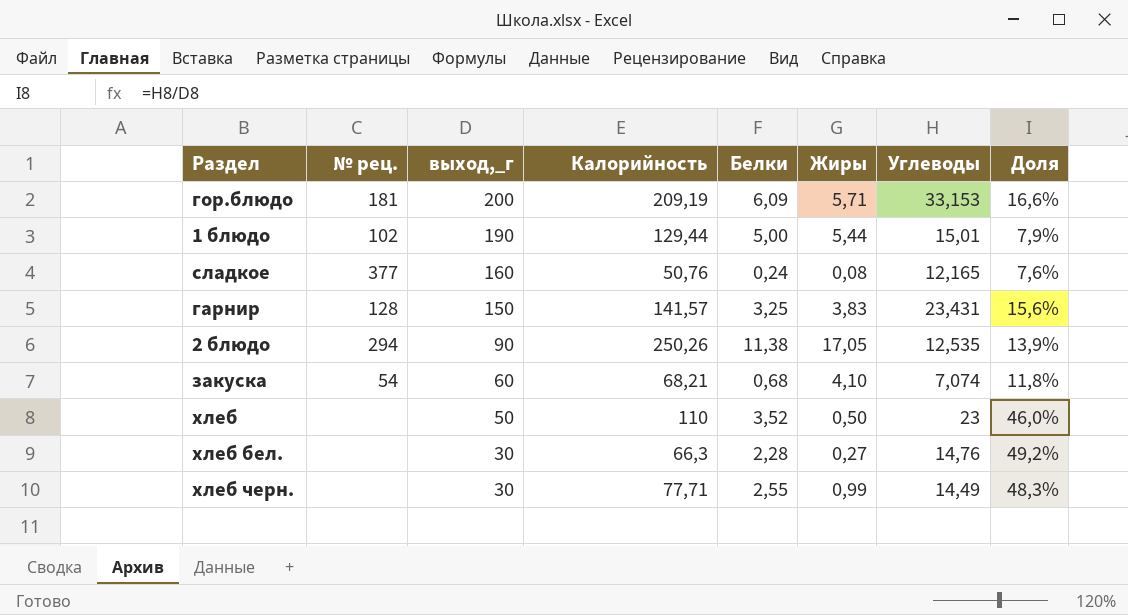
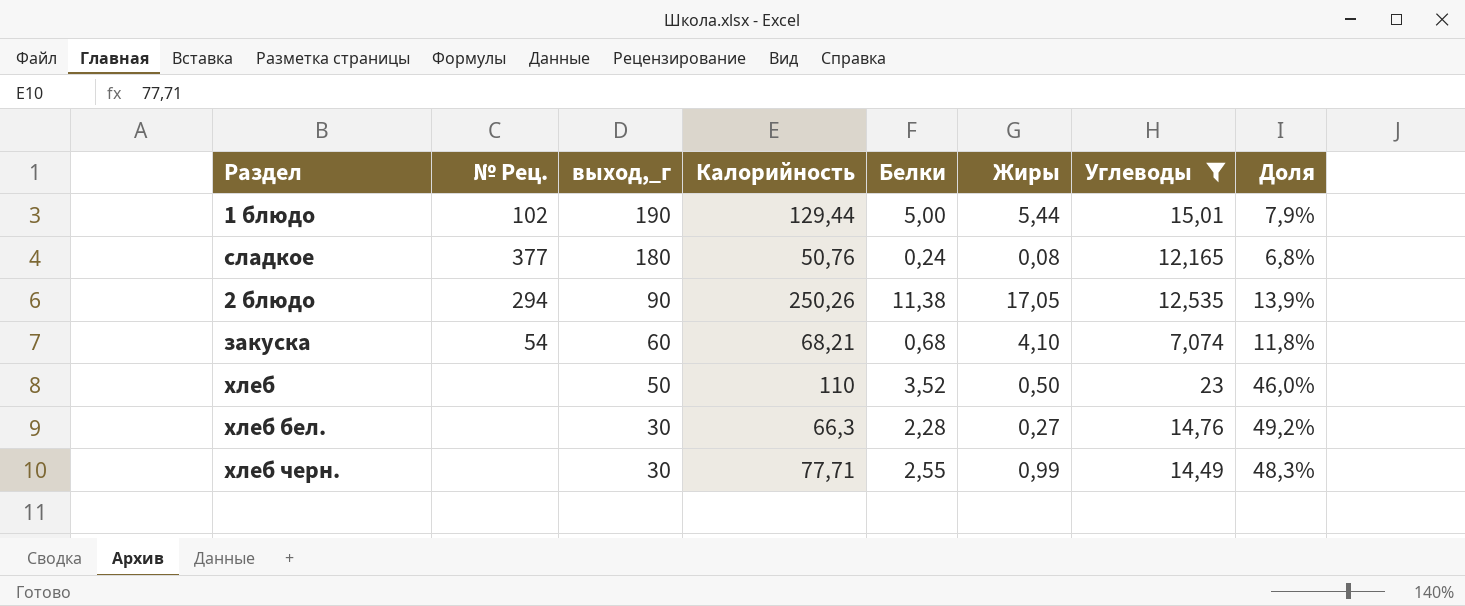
filter: none -> Углеводы <= 23
column name: № рец. -> № Рец.
сладкое | выход,_г: 160 -> 180
сладкое | Доля: 7,6% -> 6,8%

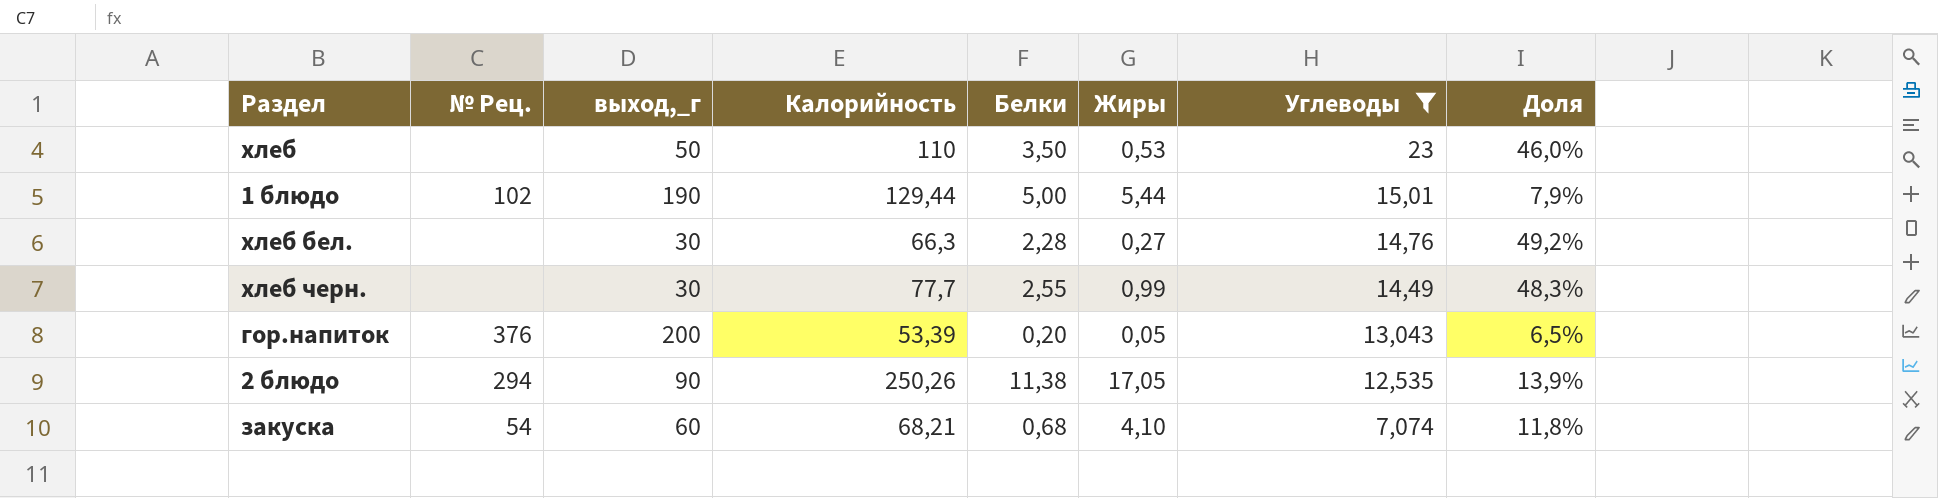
row order: выход,_г descending -> Углеводы descending
row сладкое: 377 | 180 | 50,76 | 0,24 | 0,08 | 12,165 | 6,8% -> none
хлеб | Белки: 3,52 -> 3,50
хлеб | Жиры: 0,50 -> 0,53
хлеб черн. | Калорийность: 77,71 -> 77,7
row гор.напиток: none -> 376 | 200 | 53,39 | 0,20 | 0,05 | 13,043 | 6,5%

